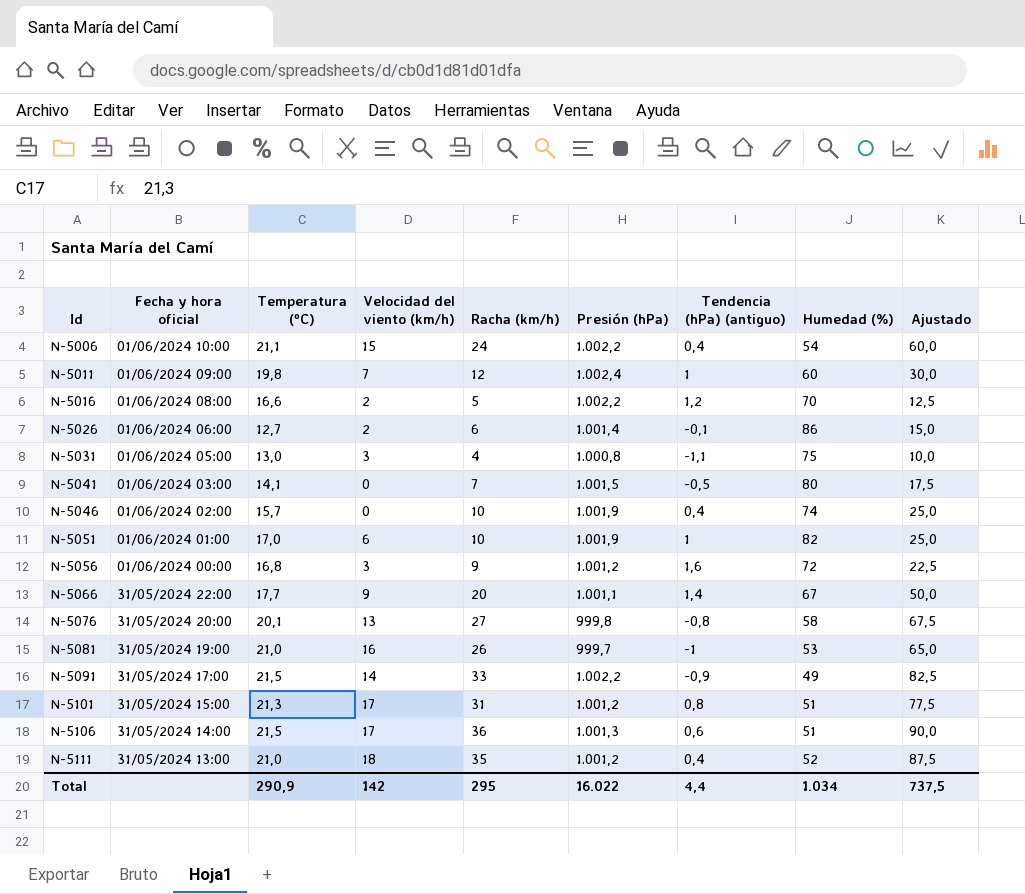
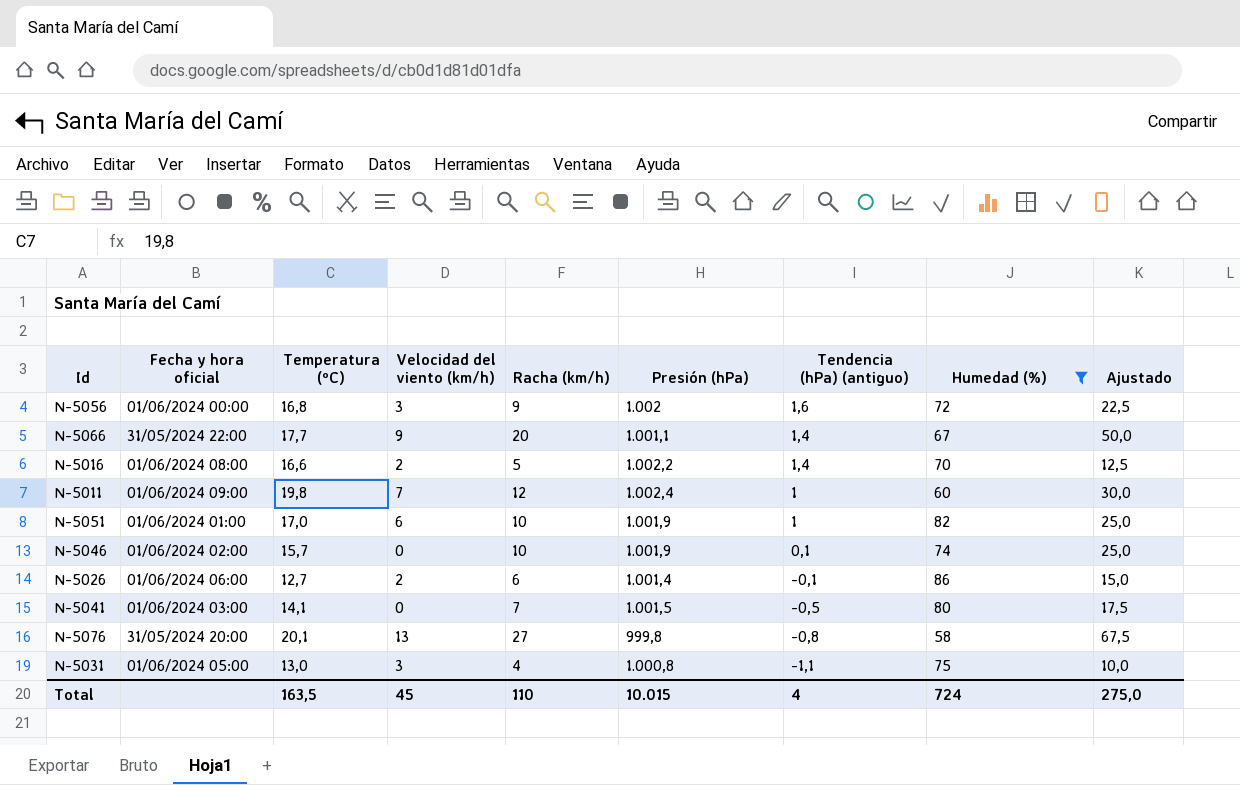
filter: none -> Humedad (%) >= 58
row order: Id ascending -> Tendencia (hPa) (antiguo) descending
N-5056 | Presión (hPa): 1.001,2 -> 1.002
N-5016 | Tendencia (hPa) (antiguo): 1,2 -> 1,4
N-5046 | Tendencia (hPa) (antiguo): 0,4 -> 0,1
Total | Temperatura (ºC): 290,9 -> 163,5
Total | Velocidad del viento (km/h): 142 -> 45
Total | Racha (km/h): 295 -> 110
Total | Presión (hPa): 16.022 -> 10.015
Total | Tendencia (hPa) (antiguo): 4,4 -> 4
Total | Humedad (%): 1.034 -> 724
Total | Ajustado: 737,5 -> 275,0

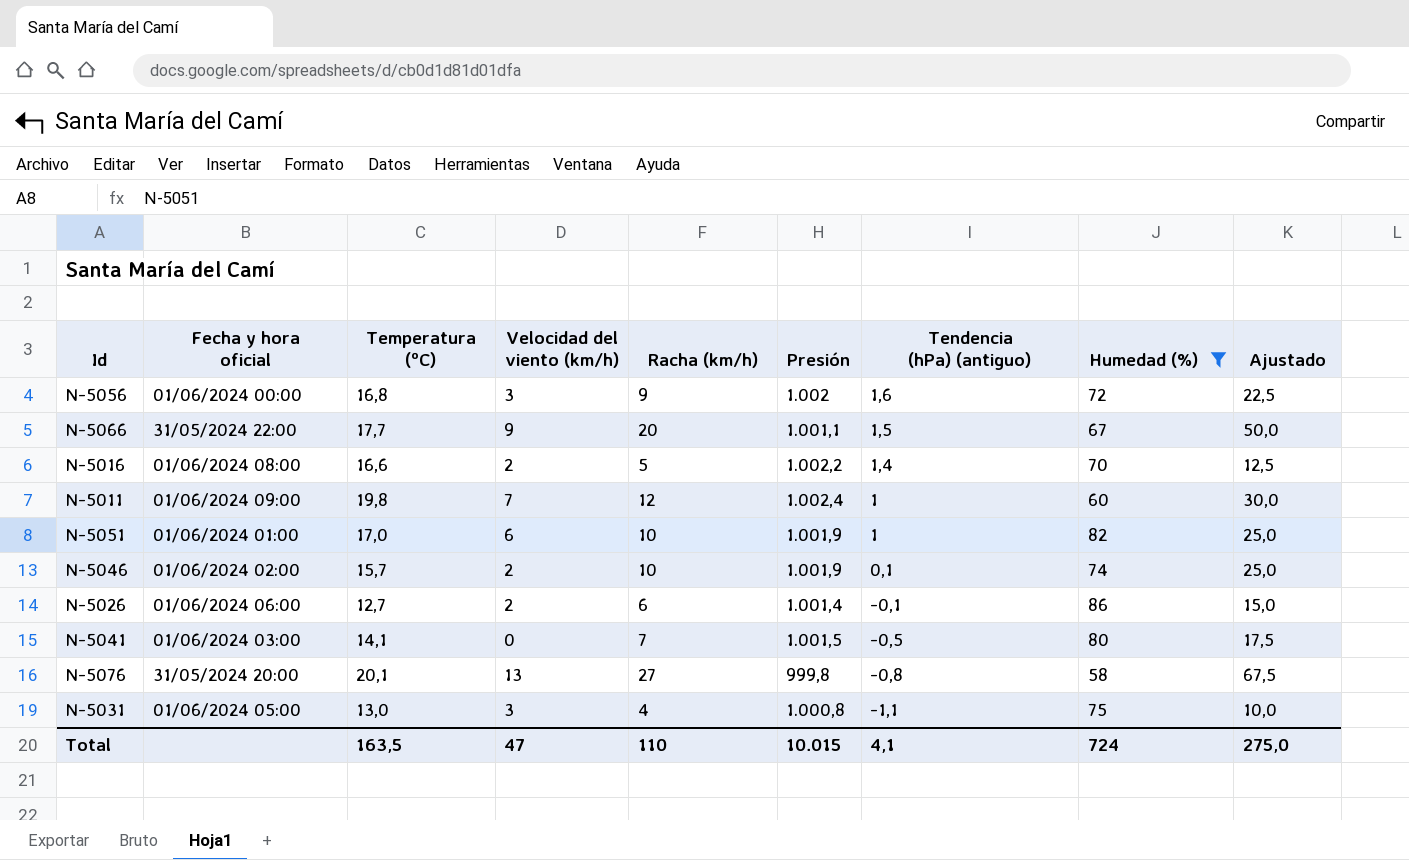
column name: Presión (hPa) -> Presión
N-5066 | Tendencia (hPa) (antiguo): 1,4 -> 1,5
N-5046 | Velocidad del viento (km/h): 0 -> 2
Total | Velocidad del viento (km/h): 45 -> 47
Total | Tendencia (hPa) (antiguo): 4 -> 4,1

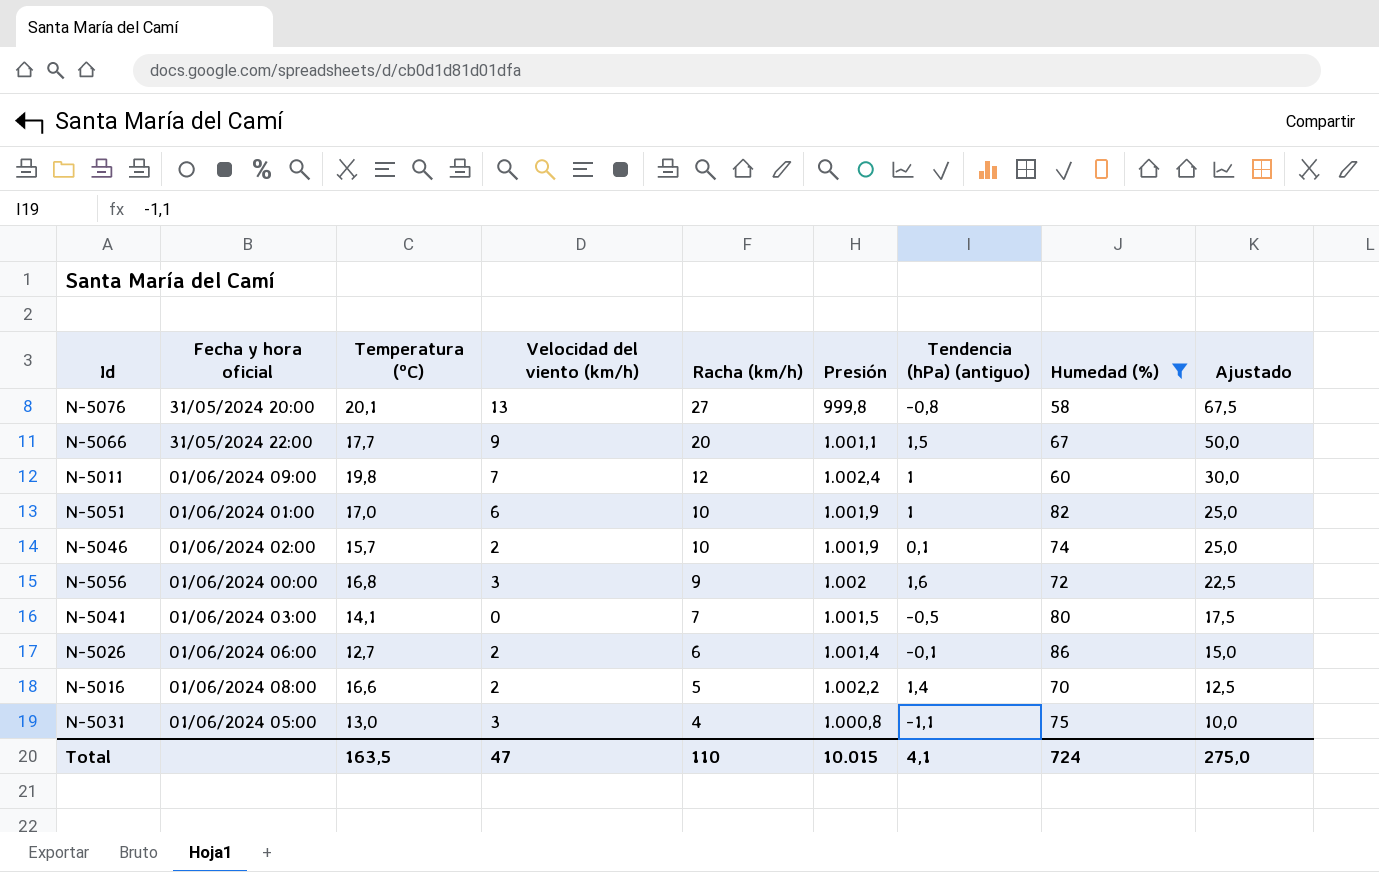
row order: Tendencia (hPa) (antiguo) descending -> Racha (km/h) descending

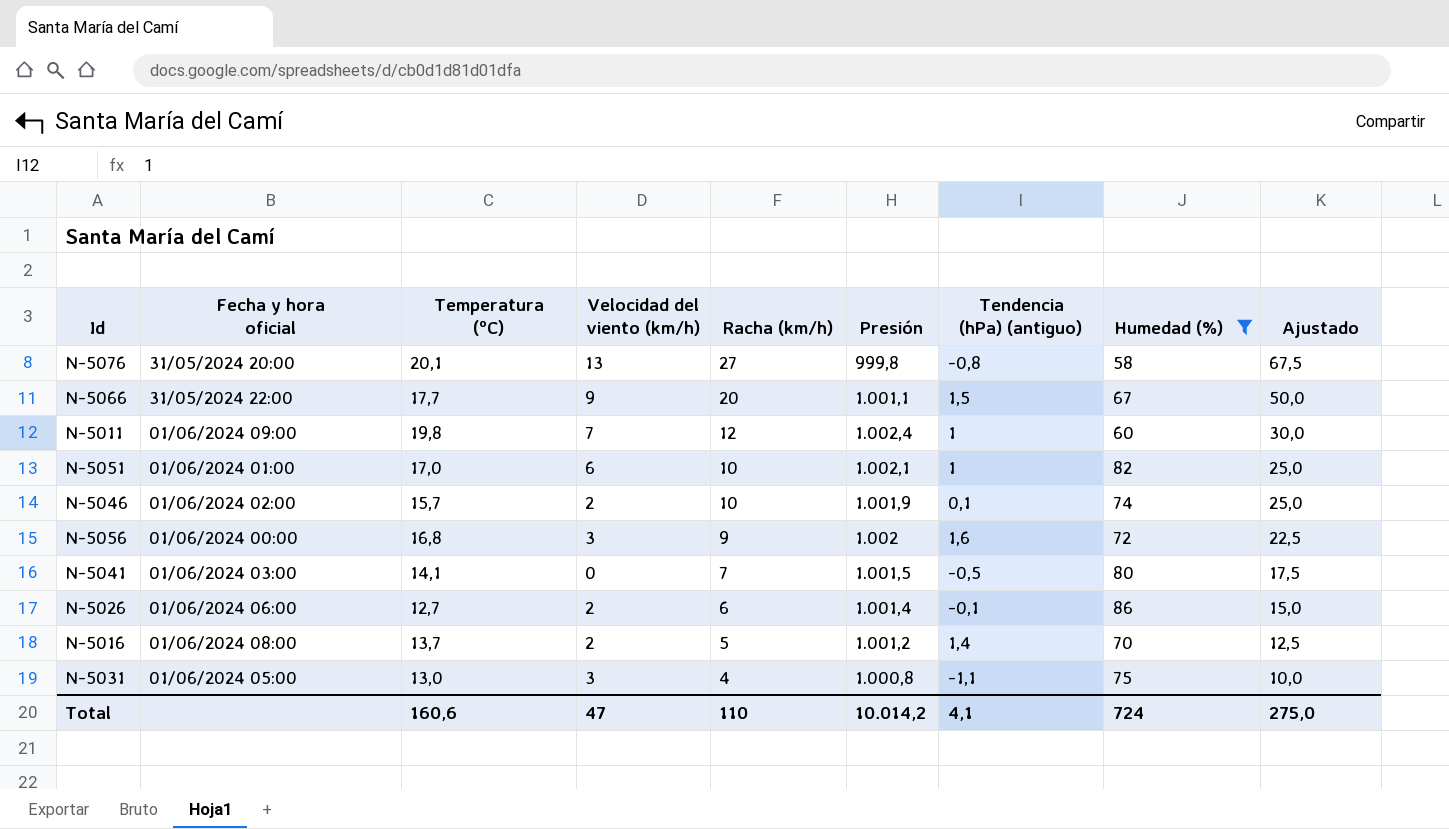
N-5051 | Presión: 1.001,9 -> 1.002,1
N-5016 | Temperatura (ºC): 16,6 -> 13,7
N-5016 | Presión: 1.002,2 -> 1.001,2
Total | Temperatura (ºC): 163,5 -> 160,6
Total | Presión: 10.015 -> 10.014,2

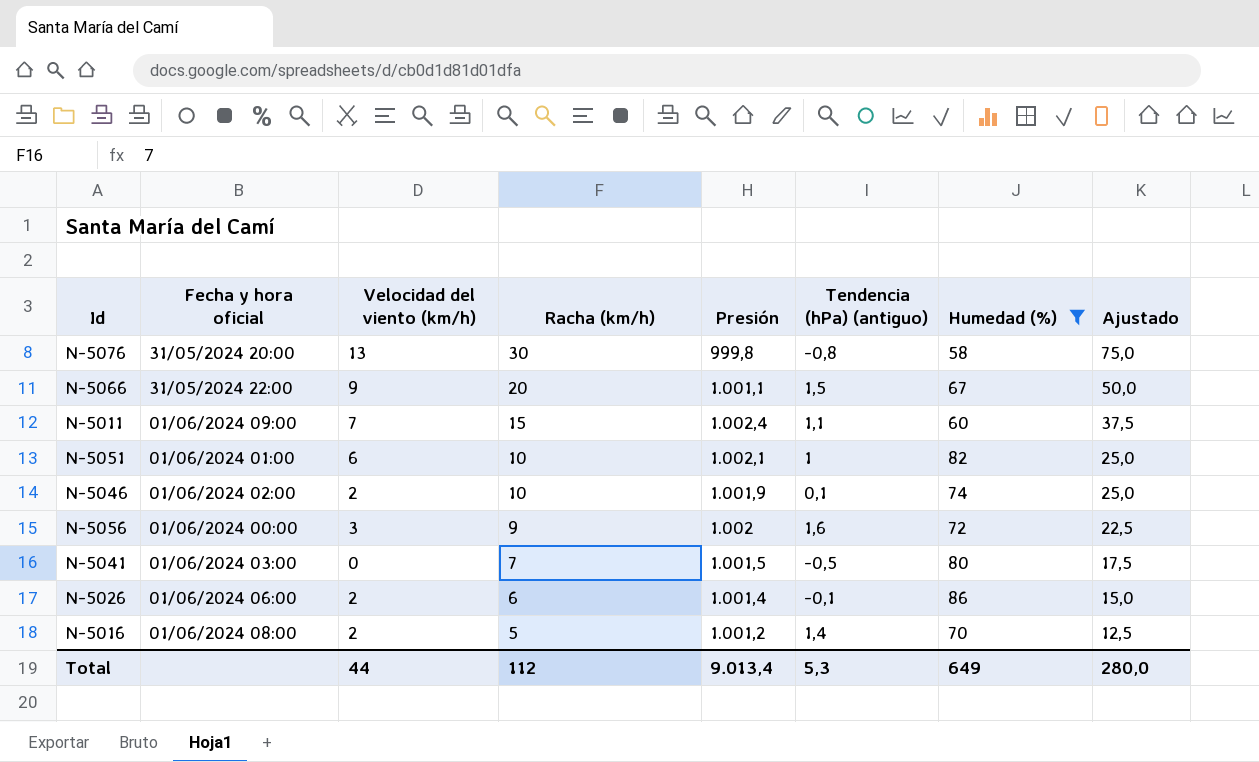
column Temperatura (ºC) | position: 3 -> none
row N-5031: 01/06/2024 05:00 | 13,0 | 3 | 4 | 1.000,8 | -1,1 | 75 | 10,0 -> none
N-5076 | Racha (km/h): 27 -> 30
N-5076 | Ajustado: 67,5 -> 75,0
N-5011 | Racha (km/h): 12 -> 15
N-5011 | Tendencia (hPa) (antiguo): 1 -> 1,1
N-5011 | Ajustado: 30,0 -> 37,5
Total | Velocidad del viento (km/h): 47 -> 44
Total | Racha (km/h): 110 -> 112
Total | Presión: 10.014,2 -> 9.013,4
Total | Tendencia (hPa) (antiguo): 4,1 -> 5,3
Total | Humedad (%): 724 -> 649
Total | Ajustado: 275,0 -> 280,0

